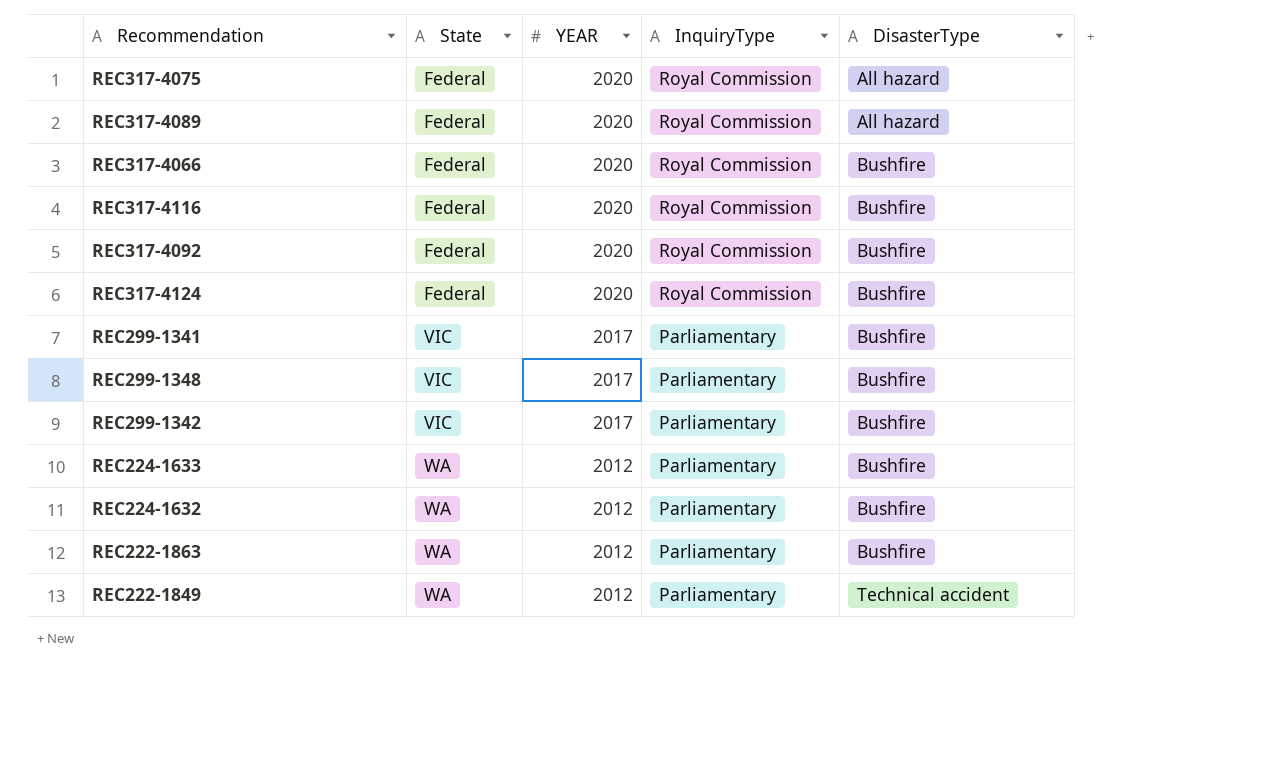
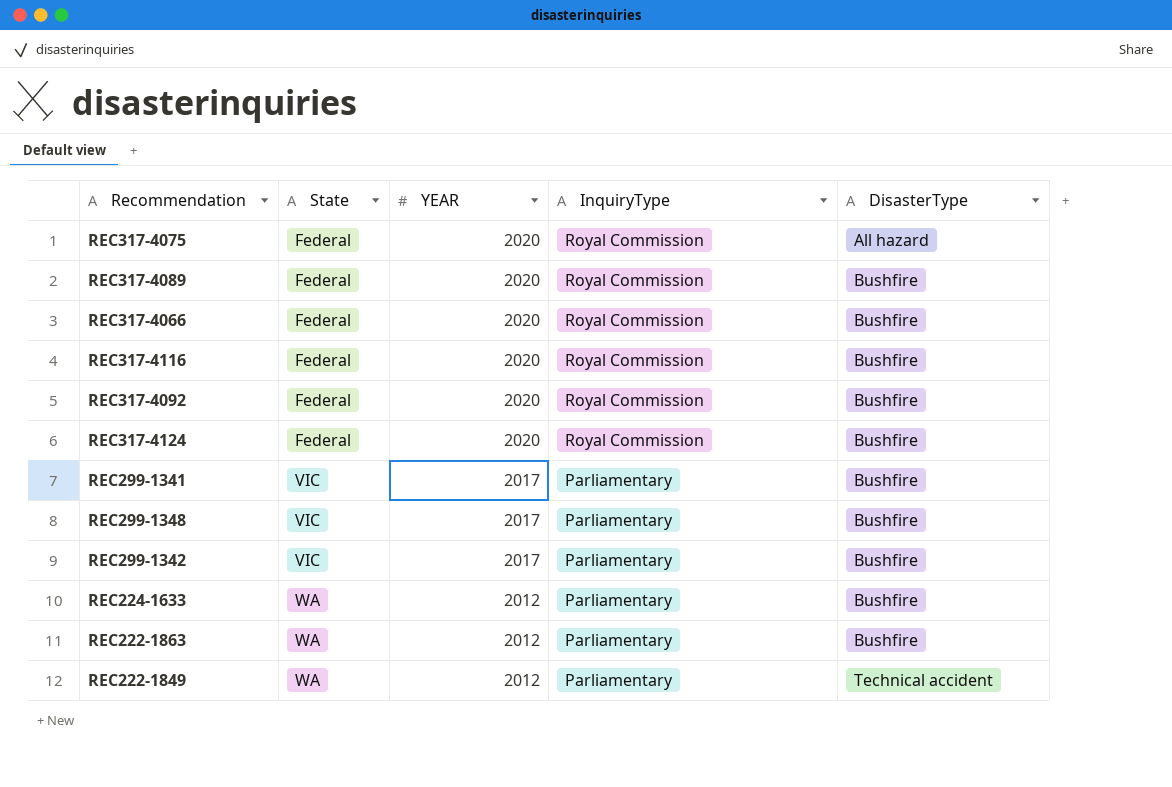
row REC224-1632: WA | 2012 | Parliamentary | Bushfire -> none
REC317-4089 | DisasterType: All hazard -> Bushfire

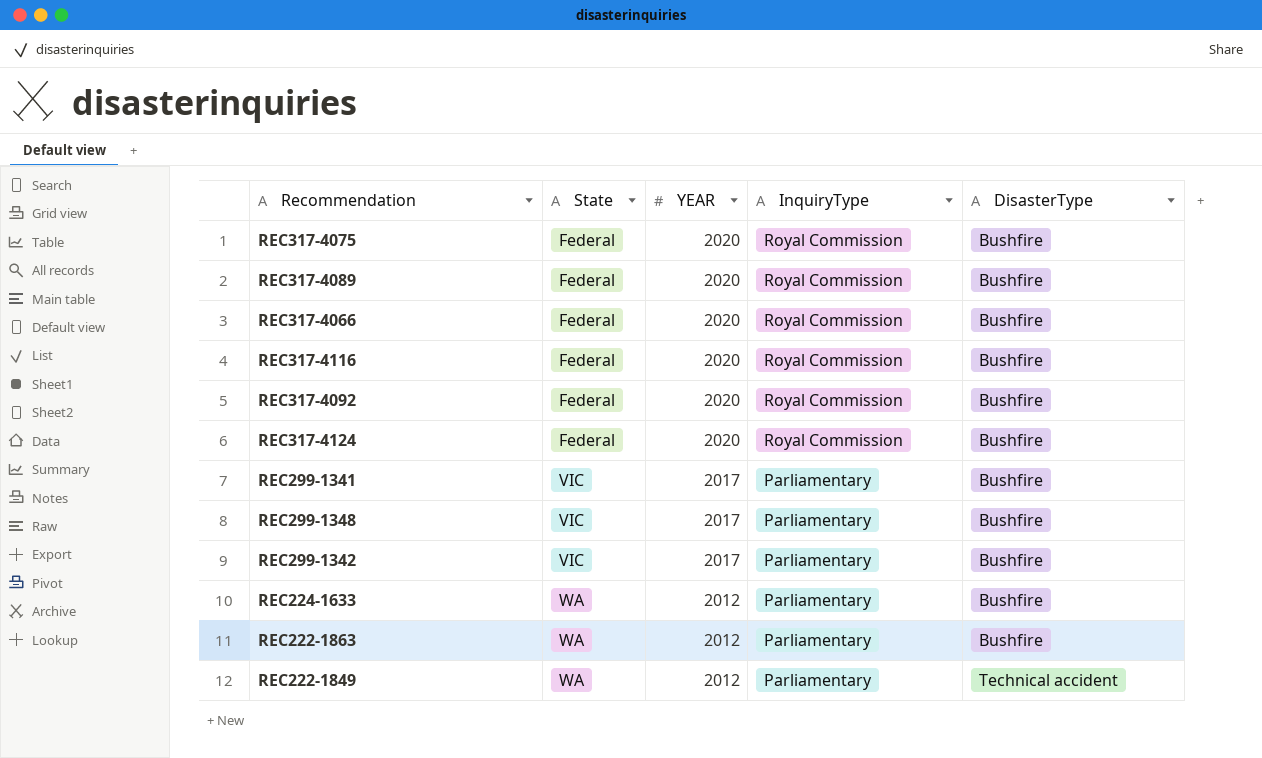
REC317-4075 | DisasterType: All hazard -> Bushfire

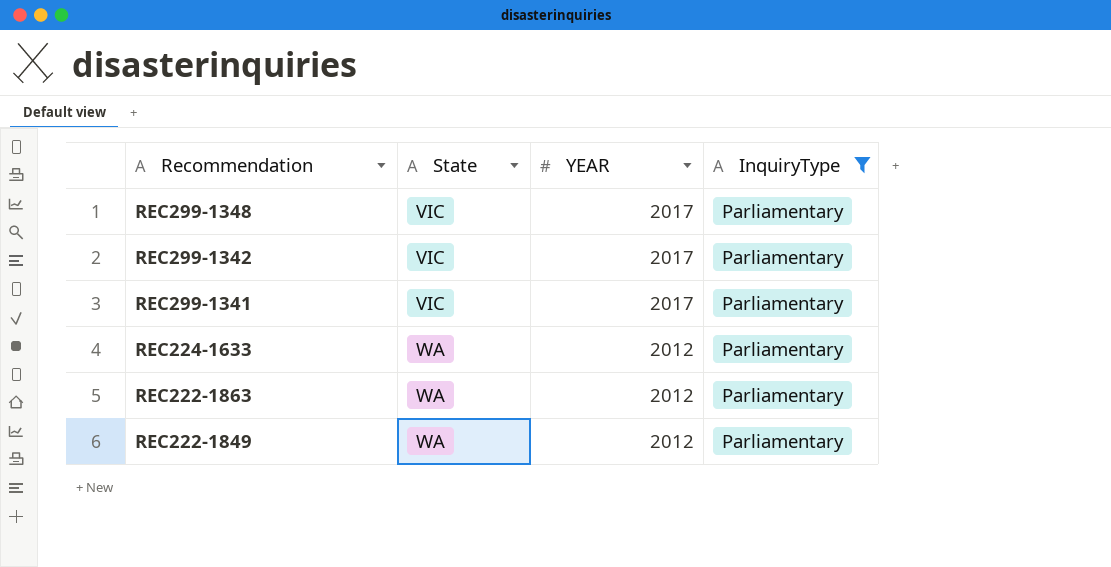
filter: none -> InquiryType = Parliamentary
row order: State ascending -> Recommendation descending
column DisasterType | position: 5 -> none

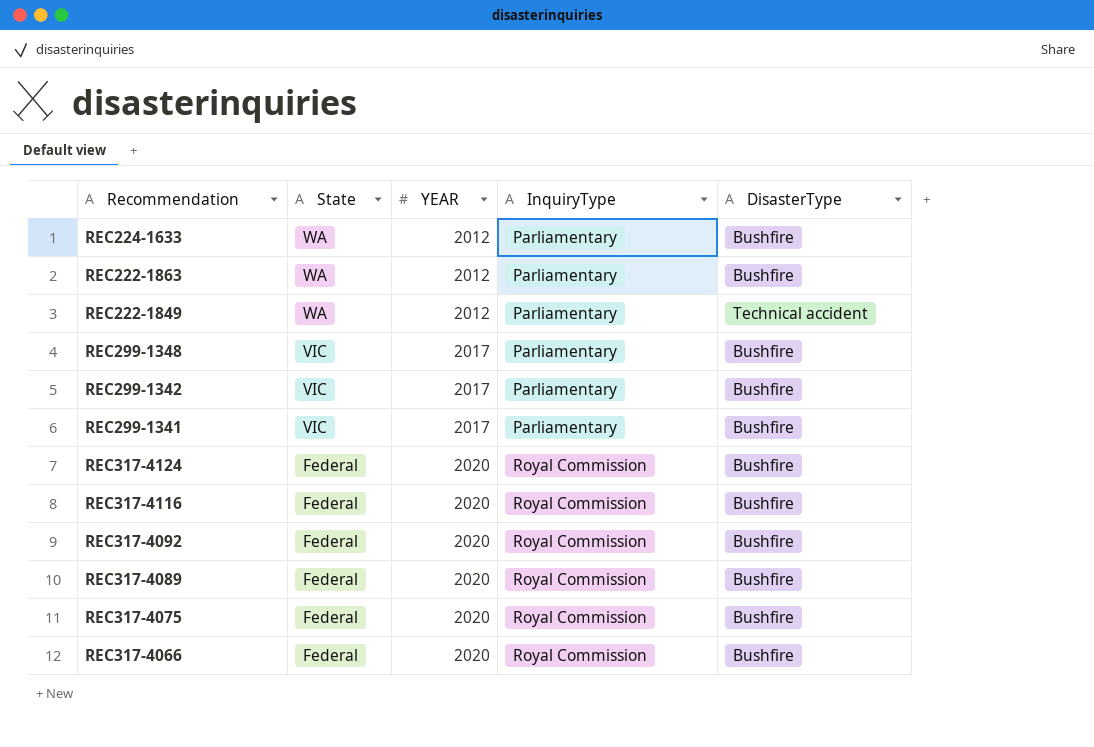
filter: InquiryType = Parliamentary -> none
row order: Recommendation descending -> State descending
column DisasterType | position: none -> 5

